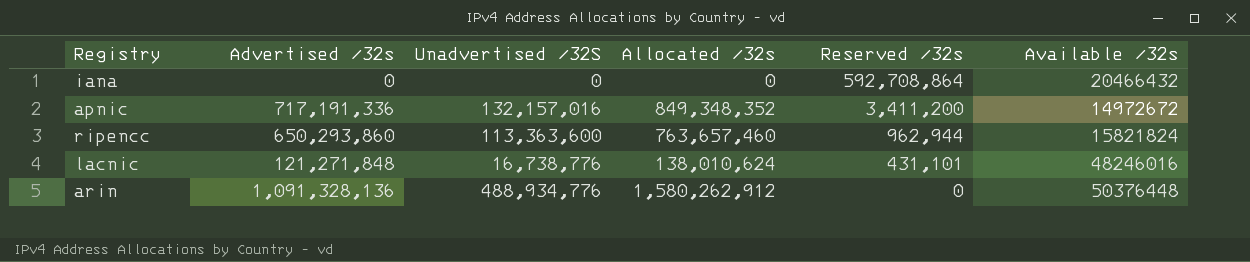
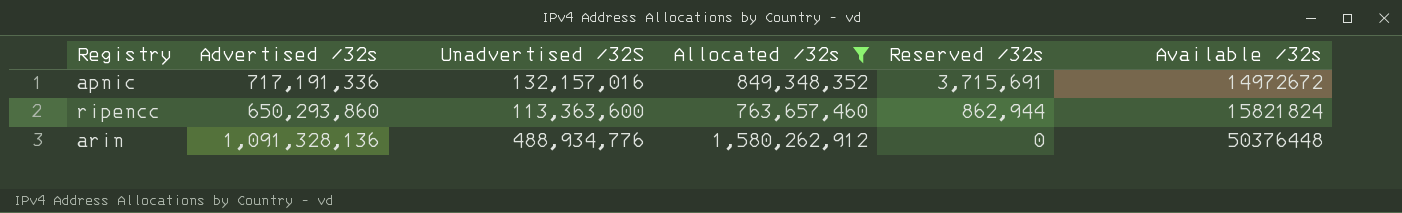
filter: none -> Allocated /32s >= 763,657,460
apnic | Reserved /32s: 3,411,200 -> 3,715,691
ripencc | Reserved /32s: 962,944 -> 862,944

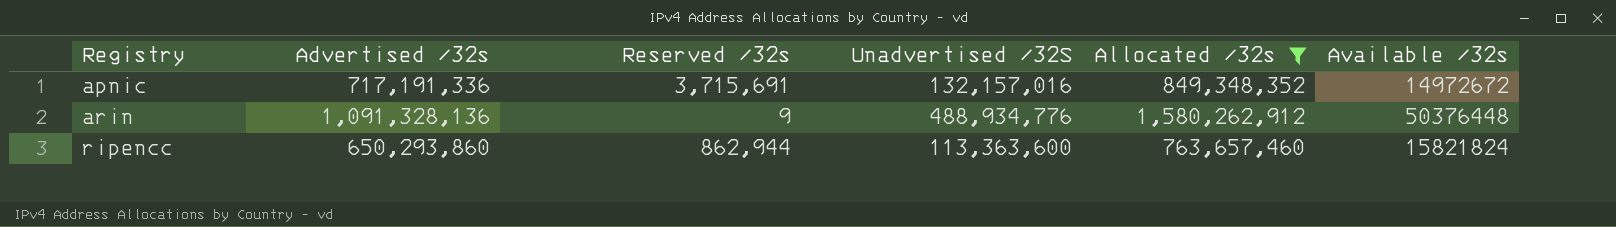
row order: Reserved /32s descending -> Registry ascending
column Reserved /32s | position: 5 -> 3
arin | Reserved /32s: 0 -> 9

